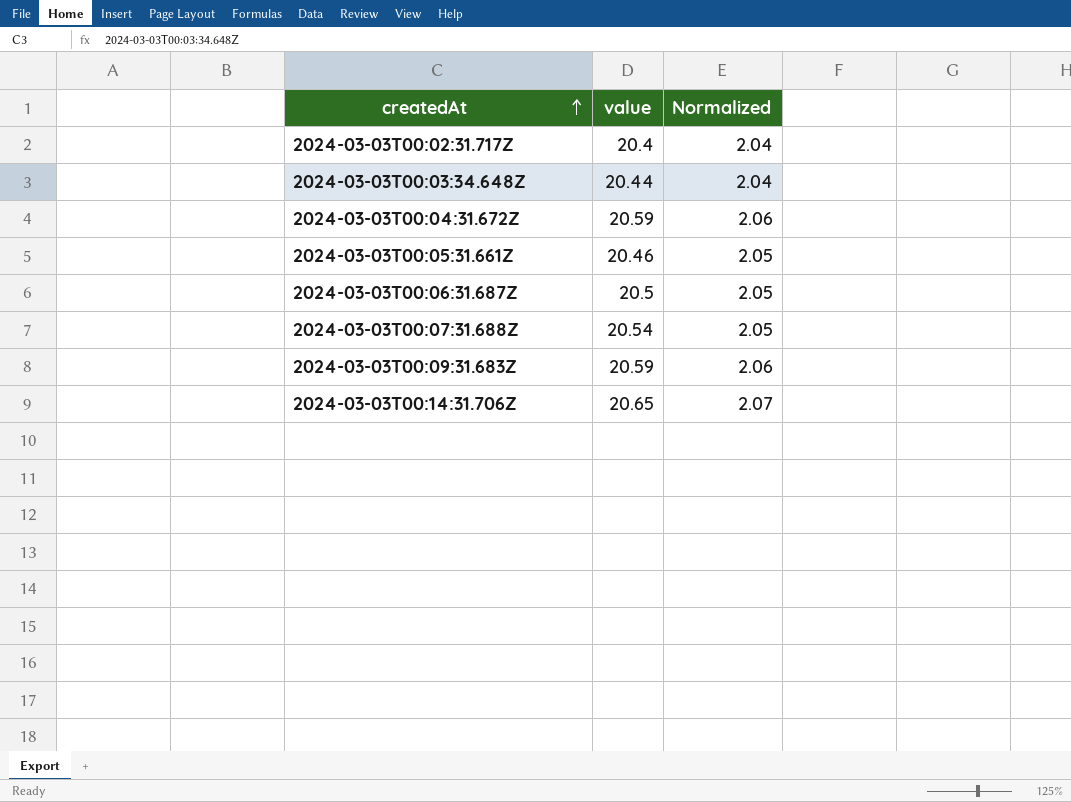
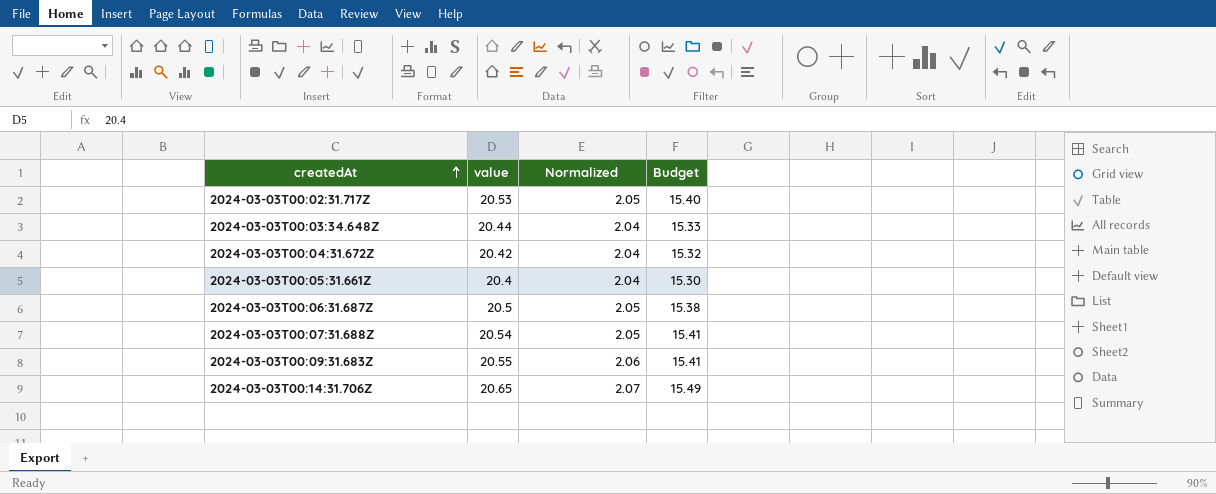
column Budget | formula: none -> [value] * 0.75
2024-03-03T00:02:31.717Z | value: 20.4 -> 20.53
2024-03-03T00:02:31.717Z | Normalized: 2.04 -> 2.05
2024-03-03T00:04:31.672Z | value: 20.59 -> 20.42
2024-03-03T00:04:31.672Z | Normalized: 2.06 -> 2.04
2024-03-03T00:05:31.661Z | value: 20.46 -> 20.4
2024-03-03T00:05:31.661Z | Normalized: 2.05 -> 2.04
2024-03-03T00:09:31.683Z | value: 20.59 -> 20.55

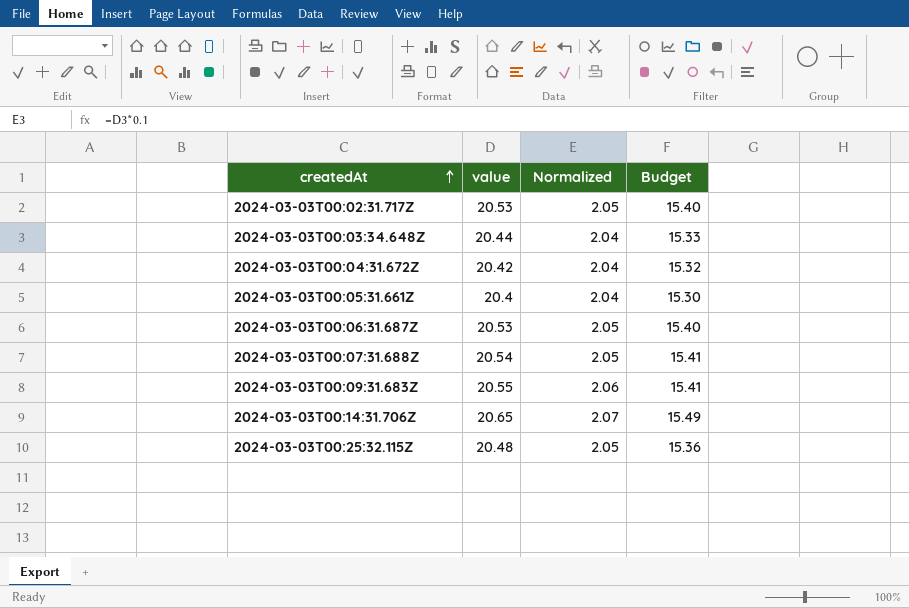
2024-03-03T00:06:31.687Z | value: 20.5 -> 20.53
2024-03-03T00:06:31.687Z | Budget: 15.38 -> 15.40
row 2024-03-03T00:25:32.115Z: none -> 20.48 | 2.05 | 15.36

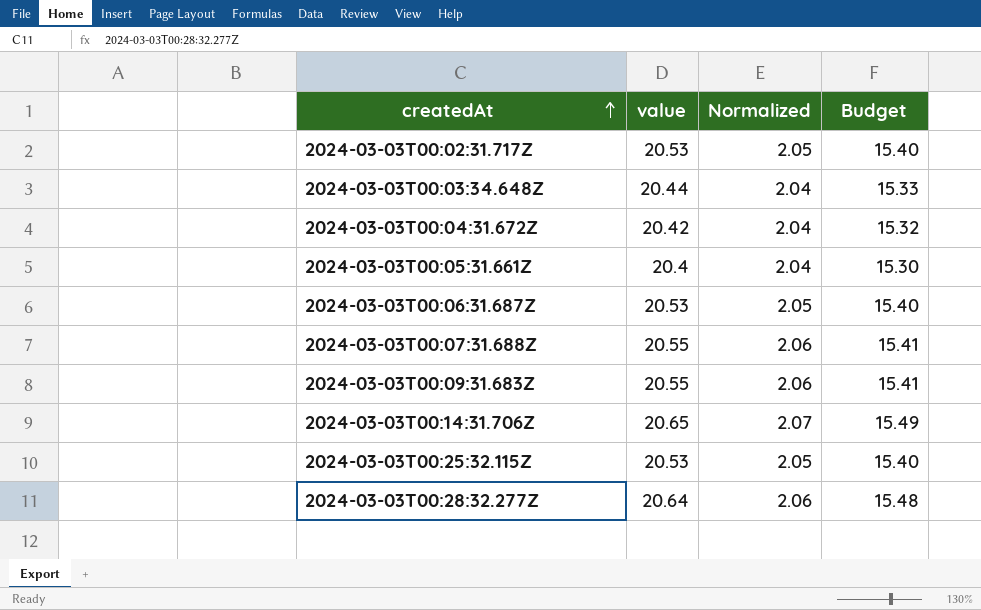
2024-03-03T00:07:31.688Z | value: 20.54 -> 20.55
2024-03-03T00:07:31.688Z | Normalized: 2.05 -> 2.06
2024-03-03T00:25:32.115Z | value: 20.48 -> 20.53
2024-03-03T00:25:32.115Z | Budget: 15.36 -> 15.40
row 2024-03-03T00:28:32.277Z: none -> 20.64 | 2.06 | 15.48

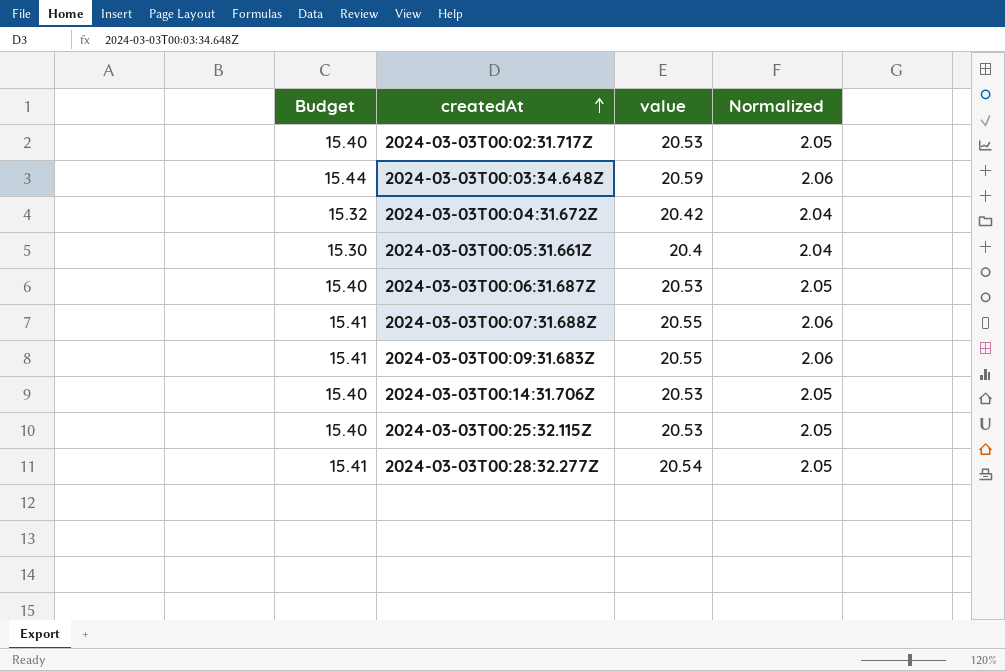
column Budget | position: 4 -> 1
2024-03-03T00:03:34.648Z | Budget: 15.33 -> 15.44
2024-03-03T00:03:34.648Z | value: 20.44 -> 20.59
2024-03-03T00:03:34.648Z | Normalized: 2.04 -> 2.06
2024-03-03T00:14:31.706Z | Budget: 15.49 -> 15.40
2024-03-03T00:14:31.706Z | value: 20.65 -> 20.53
2024-03-03T00:14:31.706Z | Normalized: 2.07 -> 2.05
2024-03-03T00:28:32.277Z | Budget: 15.48 -> 15.41
2024-03-03T00:28:32.277Z | value: 20.64 -> 20.54
2024-03-03T00:28:32.277Z | Normalized: 2.06 -> 2.05

